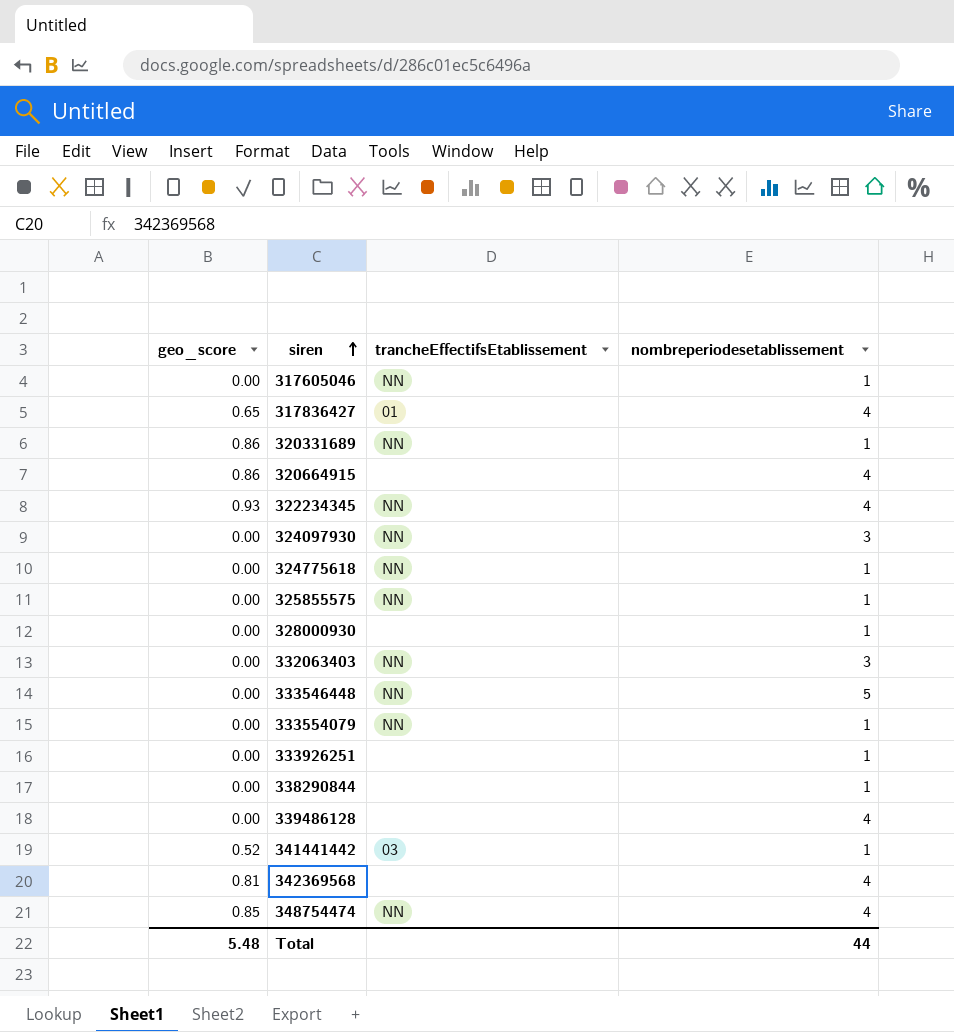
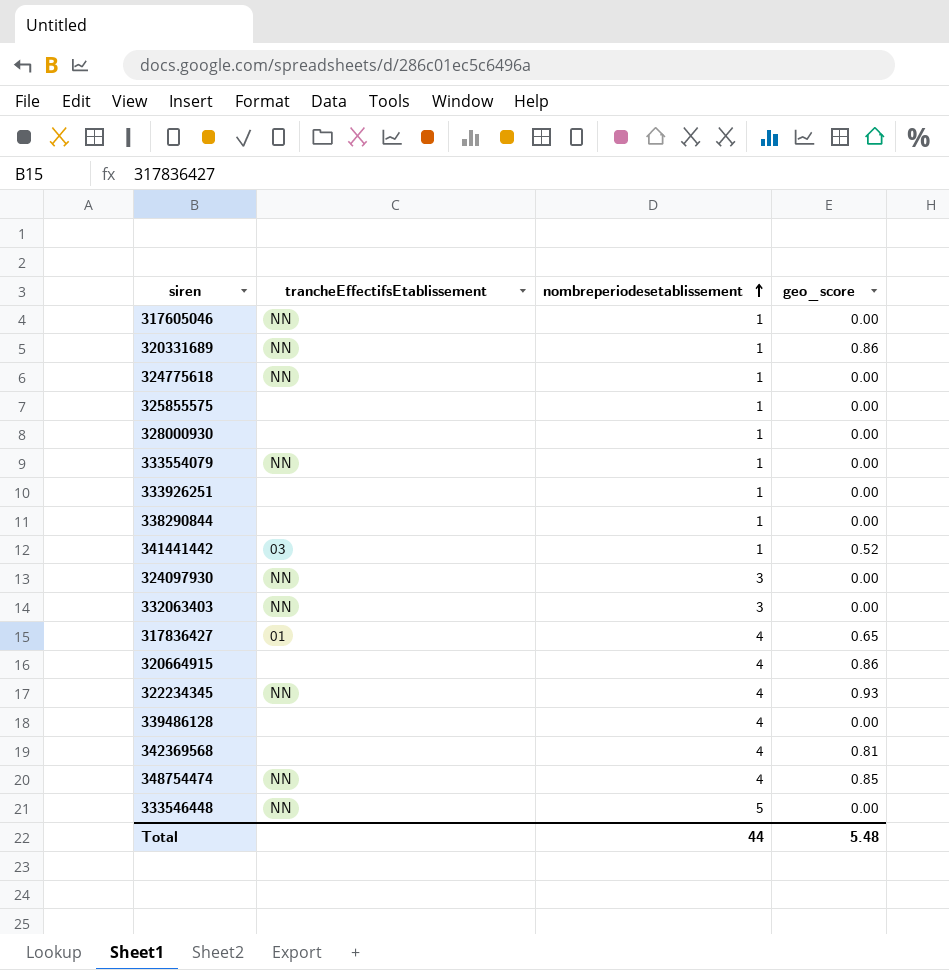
row order: siren ascending -> nombreperiodesetablissement ascending
column geo_score | position: 1 -> 4
325855575 | trancheEffectifsEtablissement: NN -> none

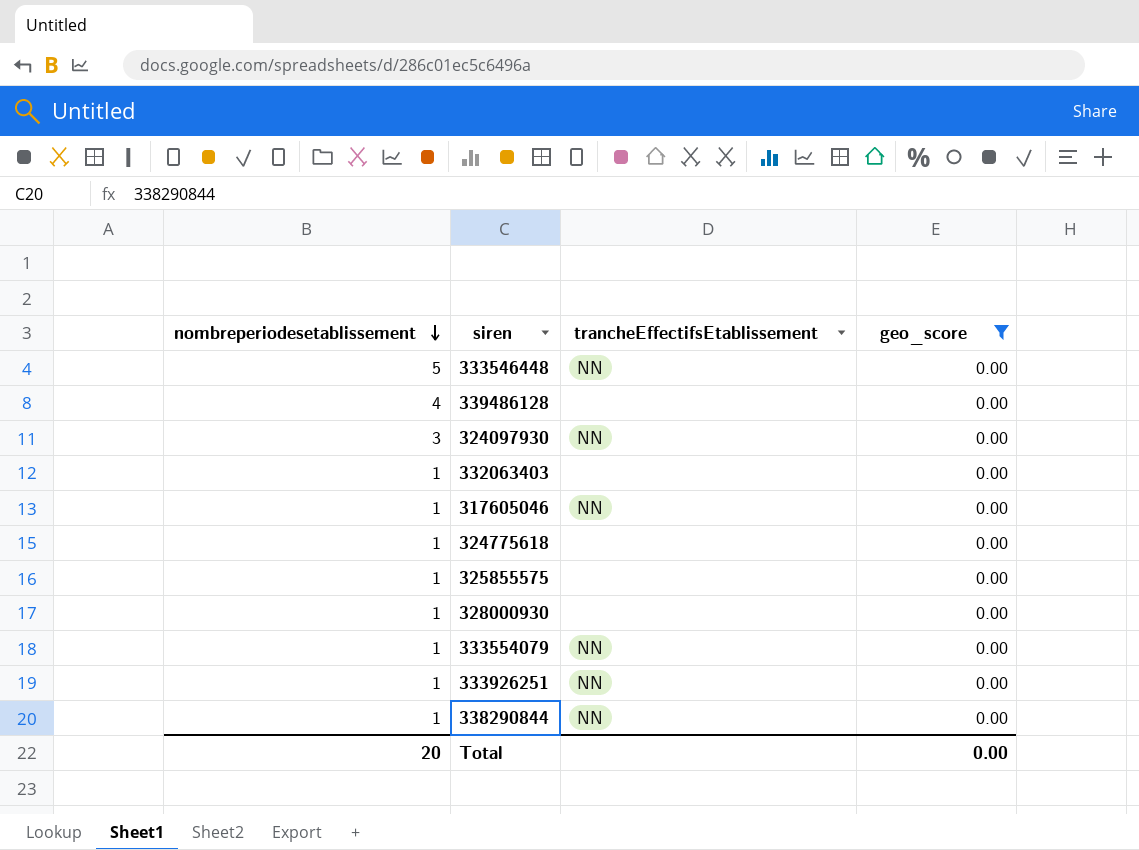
filter: none -> geo_score = 0.00
row order: nombreperiodesetablissement ascending -> nombreperiodesetablissement descending
column nombreperiodesetablissement | position: 3 -> 1
332063403 | nombreperiodesetablissement: 3 -> 1
332063403 | trancheEffectifsEtablissement: NN -> none
324775618 | trancheEffectifsEtablissement: NN -> none
333926251 | trancheEffectifsEtablissement: none -> NN
338290844 | trancheEffectifsEtablissement: none -> NN
Total | nombreperiodesetablissement: 44 -> 20
Total | geo_score: 5.48 -> 0.00

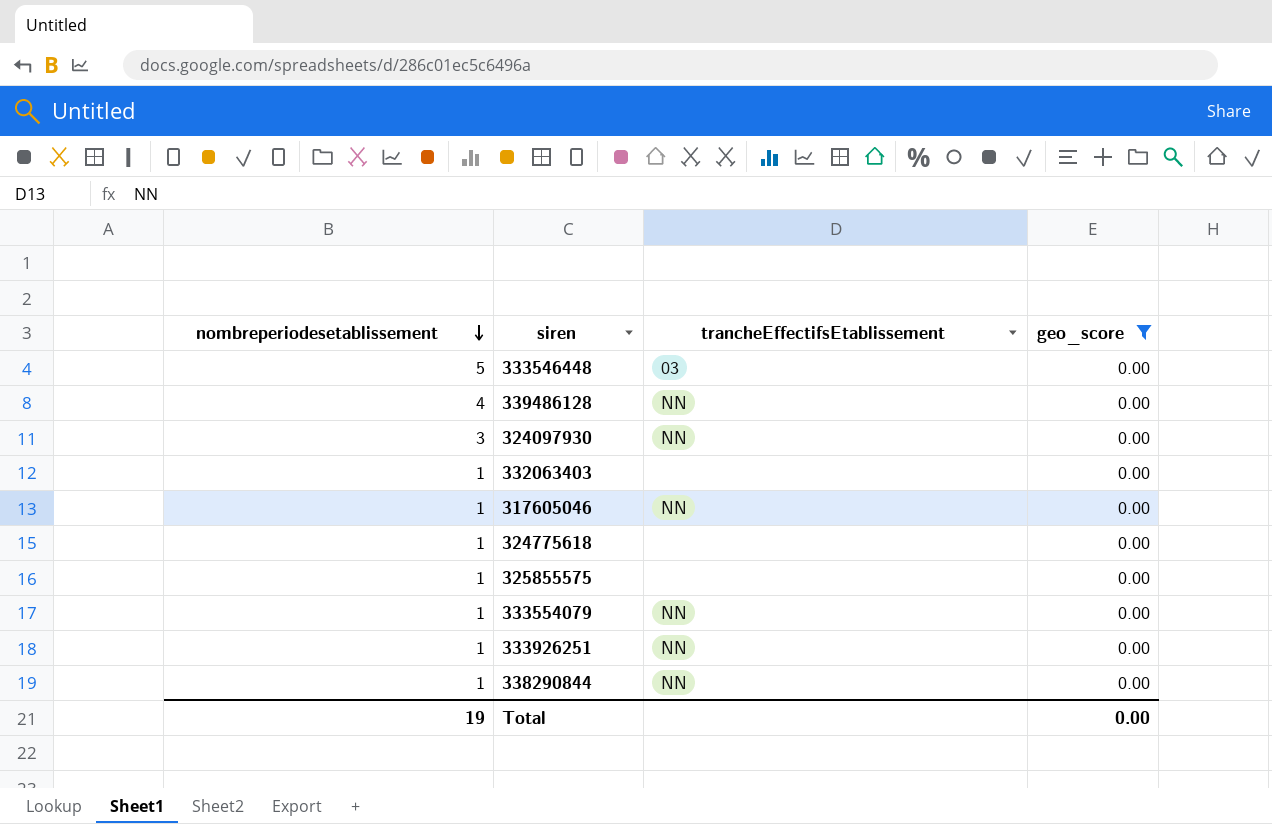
row 328000930: 1 | none | 0.00 -> none
333546448 | trancheEffectifsEtablissement: NN -> 03
339486128 | trancheEffectifsEtablissement: none -> NN
Total | nombreperiodesetablissement: 20 -> 19

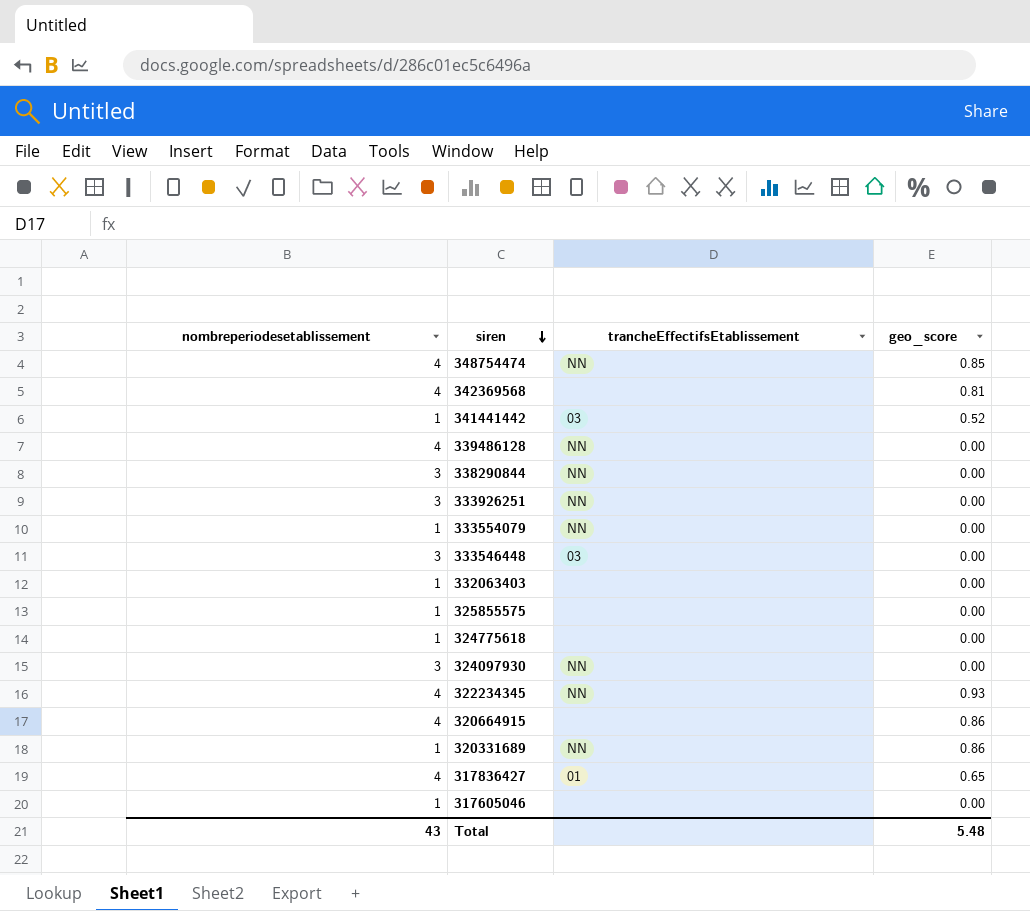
filter: geo_score = 0.00 -> none
row order: nombreperiodesetablissement descending -> siren descending
338290844 | nombreperiodesetablissement: 1 -> 3
333926251 | nombreperiodesetablissement: 1 -> 3
333546448 | nombreperiodesetablissement: 5 -> 3
317605046 | trancheEffectifsEtablissement: NN -> none
Total | nombreperiodesetablissement: 19 -> 43
Total | geo_score: 0.00 -> 5.48

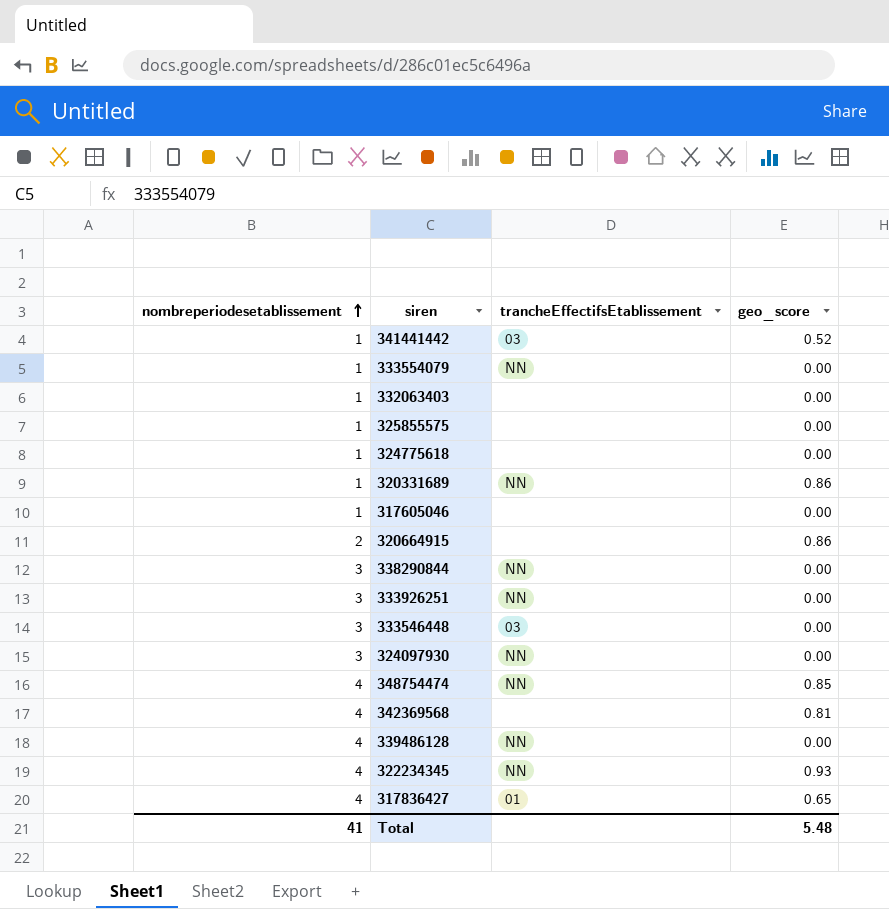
row order: siren descending -> nombreperiodesetablissement ascending
320664915 | nombreperiodesetablissement: 4 -> 2
Total | nombreperiodesetablissement: 43 -> 41

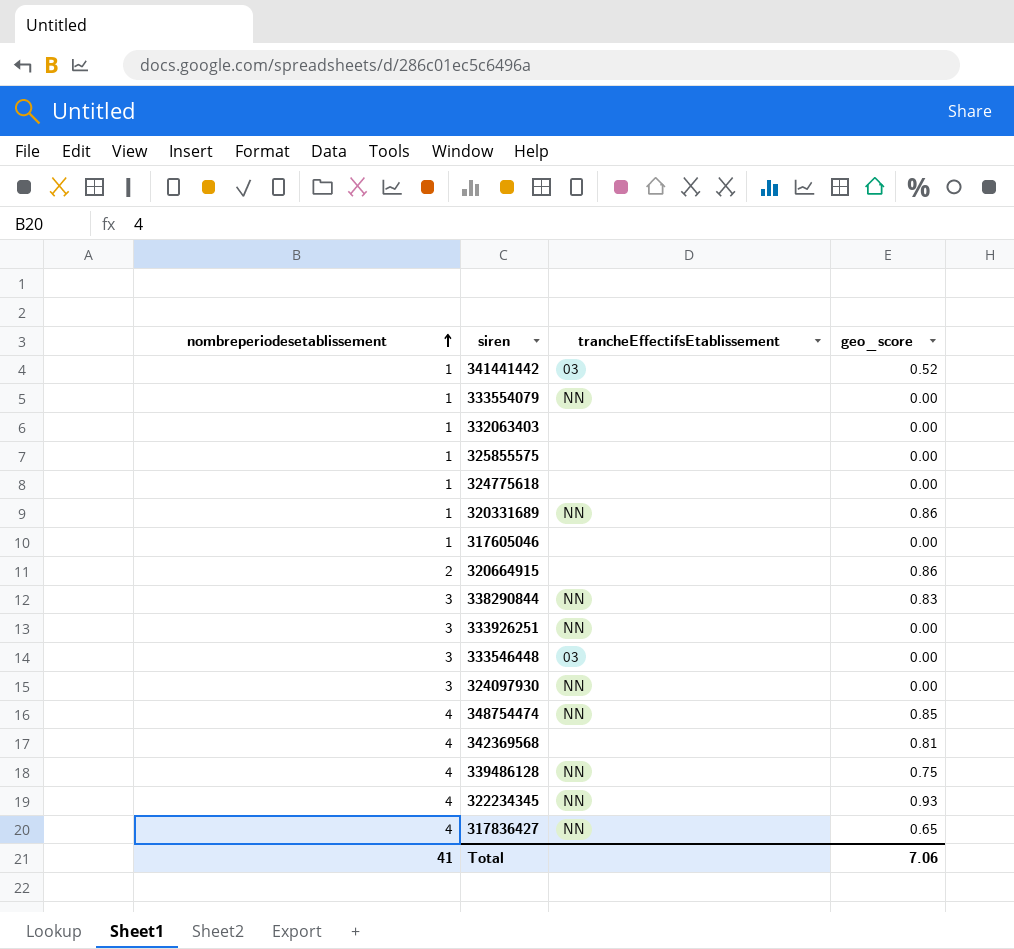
338290844 | geo_score: 0.00 -> 0.83
339486128 | geo_score: 0.00 -> 0.75
317836427 | trancheEffectifsEtablissement: 01 -> NN
Total | geo_score: 5.48 -> 7.06

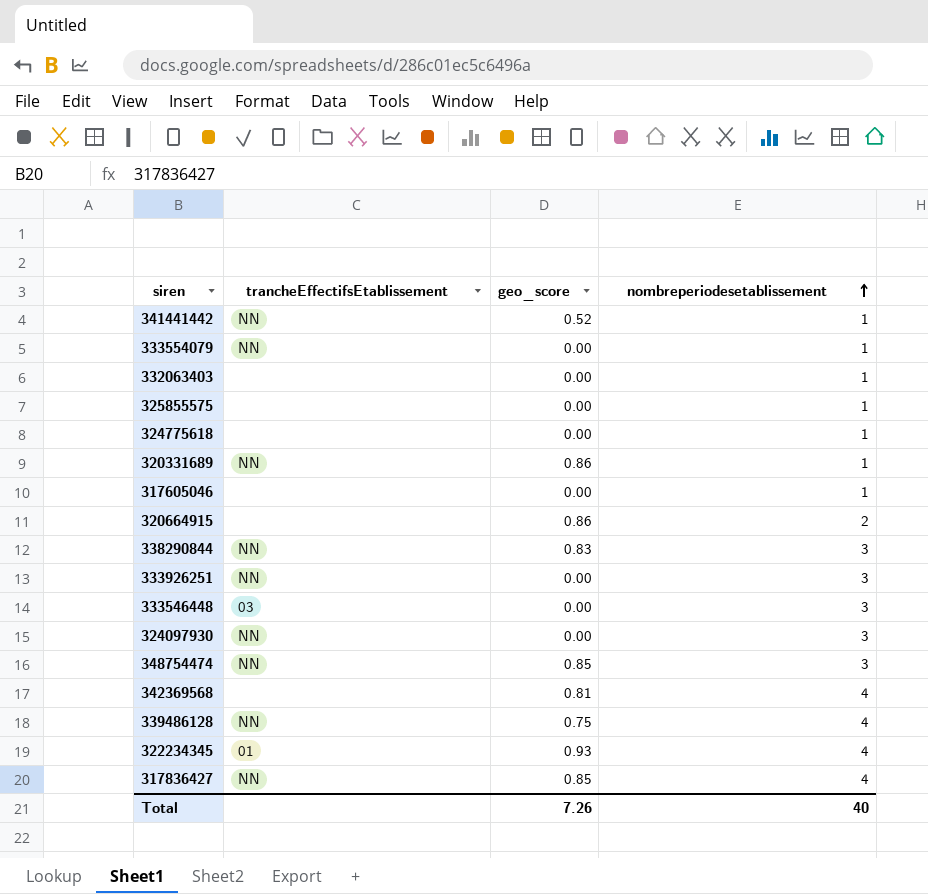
column nombreperiodesetablissement | position: 1 -> 4
341441442 | trancheEffectifsEtablissement: 03 -> NN
348754474 | nombreperiodesetablissement: 4 -> 3
322234345 | trancheEffectifsEtablissement: NN -> 01
317836427 | geo_score: 0.65 -> 0.85
Total | geo_score: 7.06 -> 7.26
Total | nombreperiodesetablissement: 41 -> 40

